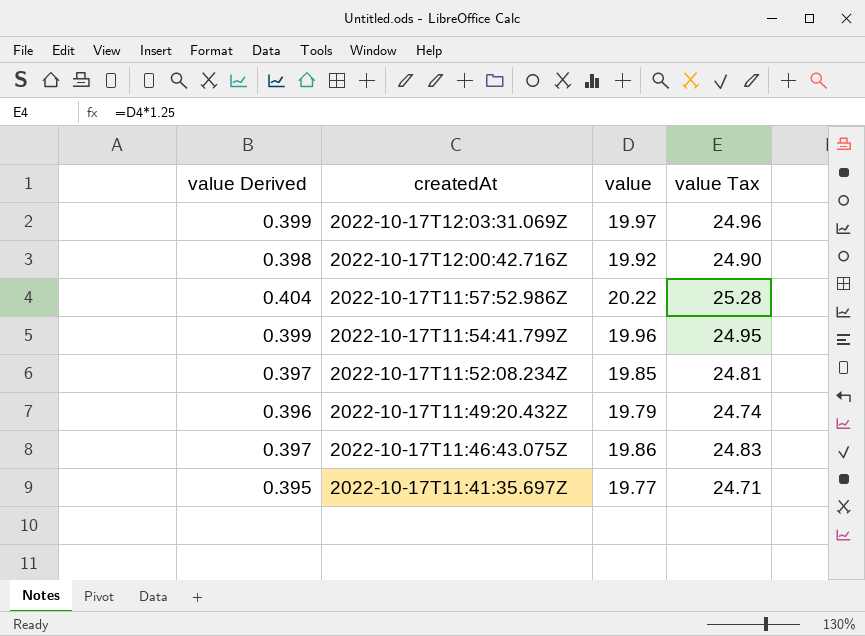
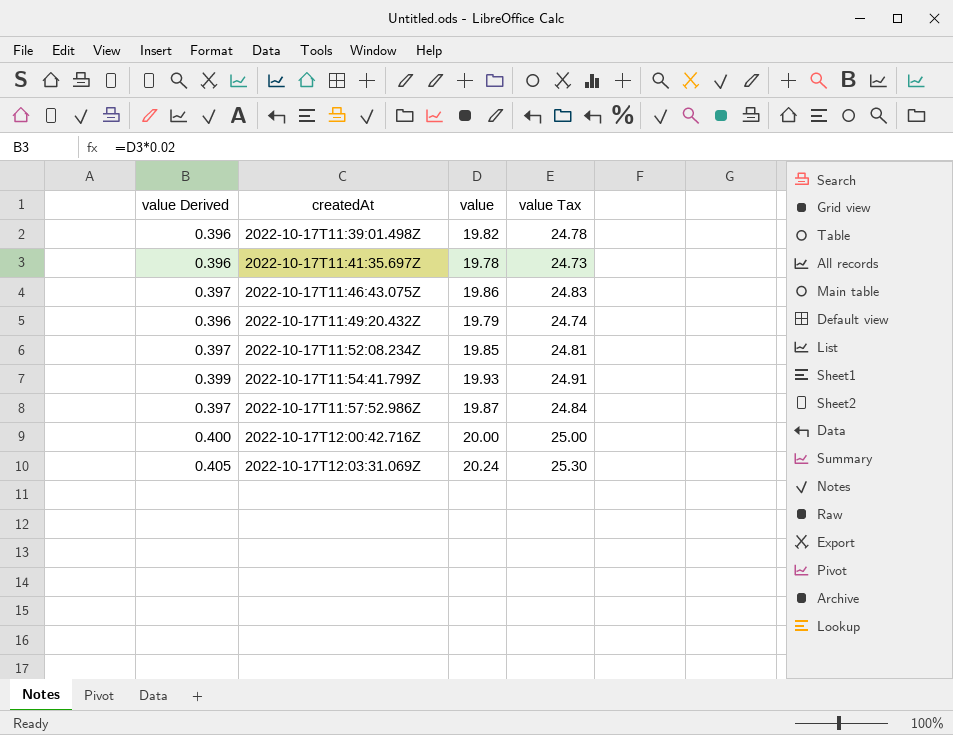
row order: createdAt descending -> createdAt ascending
row 2022-10-17T11:39:01.498Z: none -> 0.396 | 19.82 | 24.78
2022-10-17T11:41:35.697Z | value Derived: 0.395 -> 0.396
2022-10-17T11:41:35.697Z | value: 19.77 -> 19.78
2022-10-17T11:41:35.697Z | value Tax: 24.71 -> 24.73
2022-10-17T11:54:41.799Z | value: 19.96 -> 19.93
2022-10-17T11:54:41.799Z | value Tax: 24.95 -> 24.91
2022-10-17T11:57:52.986Z | value Derived: 0.404 -> 0.397
2022-10-17T11:57:52.986Z | value: 20.22 -> 19.87
2022-10-17T11:57:52.986Z | value Tax: 25.28 -> 24.84
2022-10-17T12:00:42.716Z | value Derived: 0.398 -> 0.400
2022-10-17T12:00:42.716Z | value: 19.92 -> 20.00
2022-10-17T12:00:42.716Z | value Tax: 24.90 -> 25.00
2022-10-17T12:03:31.069Z | value Derived: 0.399 -> 0.405
2022-10-17T12:03:31.069Z | value: 19.97 -> 20.24
2022-10-17T12:03:31.069Z | value Tax: 24.96 -> 25.30

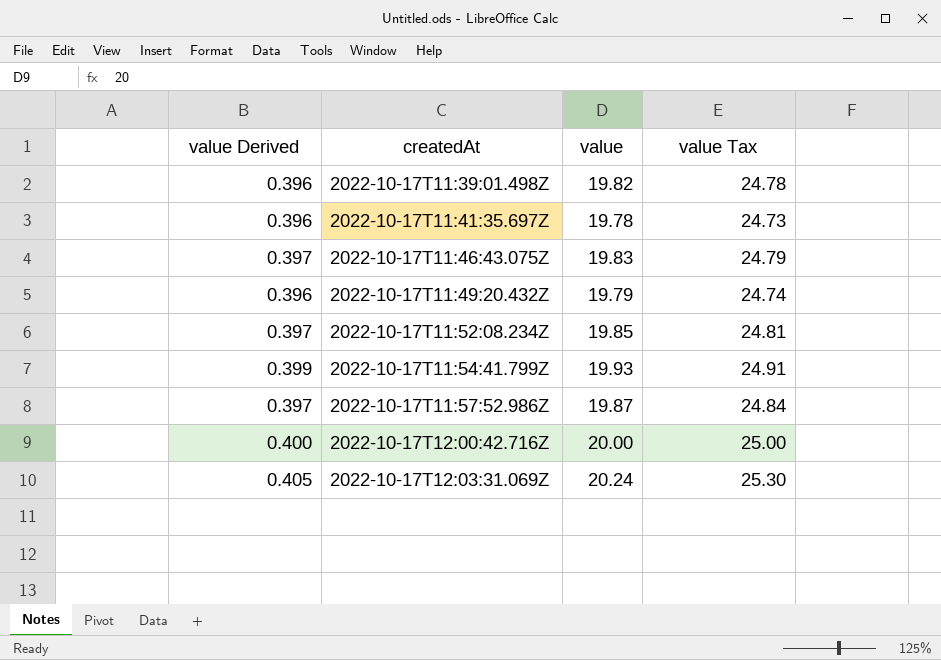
2022-10-17T11:46:43.075Z | value: 19.86 -> 19.83
2022-10-17T11:46:43.075Z | value Tax: 24.83 -> 24.79

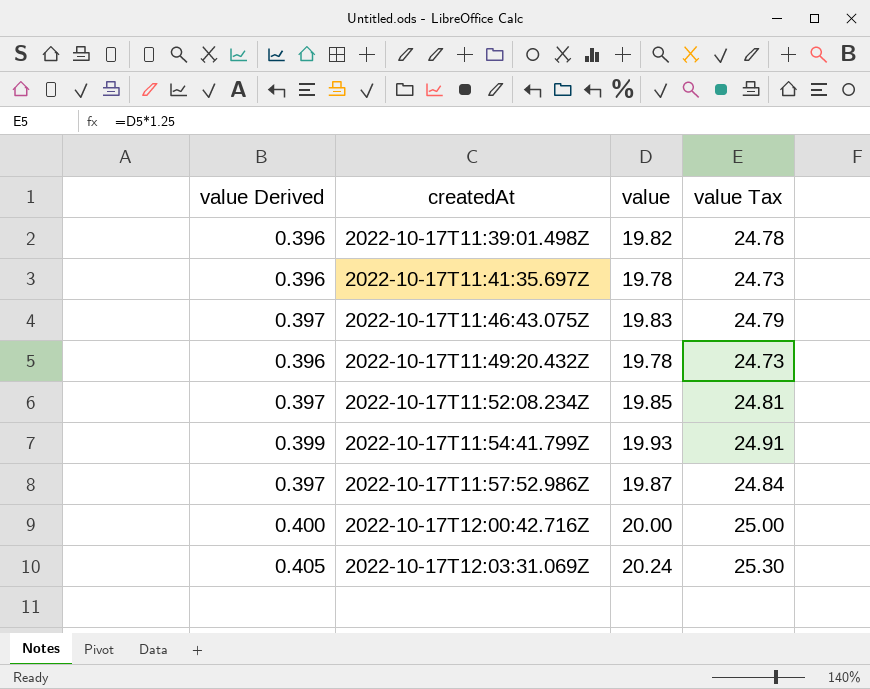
2022-10-17T11:49:20.432Z | value: 19.79 -> 19.78
2022-10-17T11:49:20.432Z | value Tax: 24.74 -> 24.73

